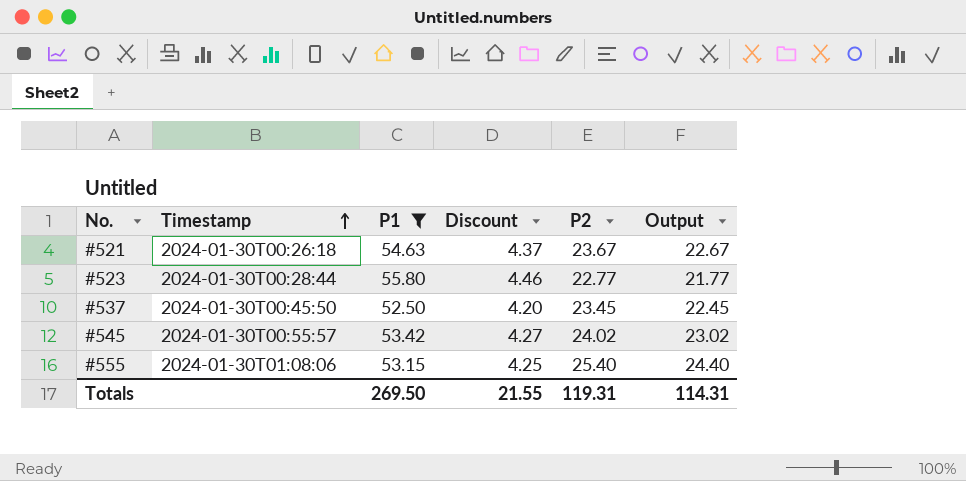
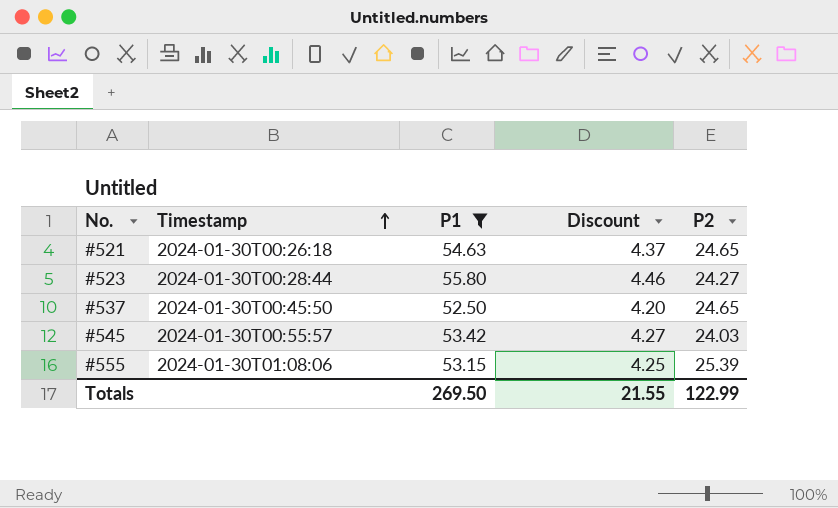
column Output | formula: [P2] - 1 -> none
#521 | P2: 23.67 -> 24.65
#523 | P2: 22.77 -> 24.27
#537 | P2: 23.45 -> 24.65
#545 | P2: 24.02 -> 24.03
#555 | P2: 25.40 -> 25.39
Totals | P2: 119.31 -> 122.99

